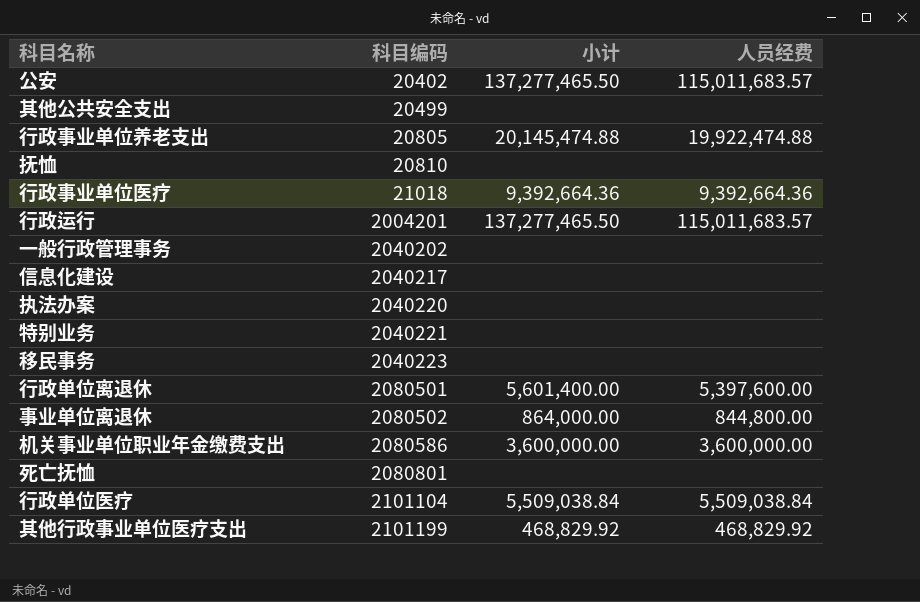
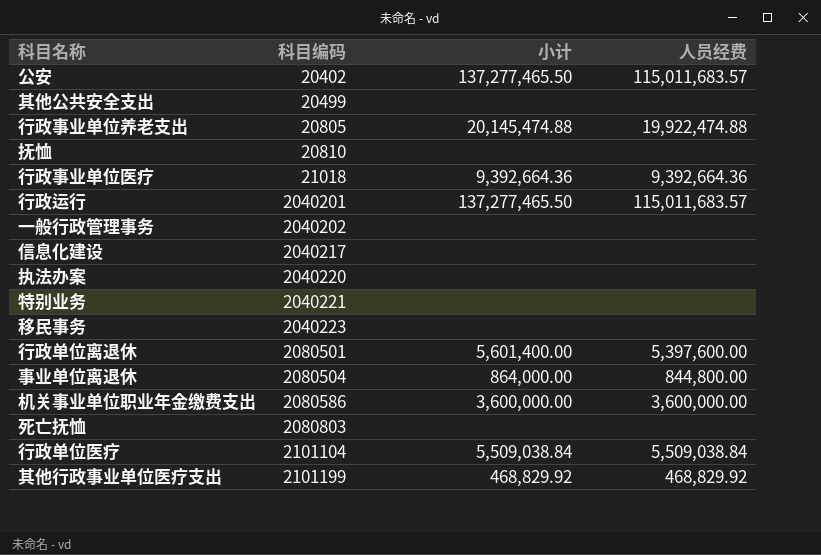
行政运行 | 科目编码: 2004201 -> 2040201
事业单位离退休 | 科目编码: 2080502 -> 2080504
死亡抚恤 | 科目编码: 2080801 -> 2080803

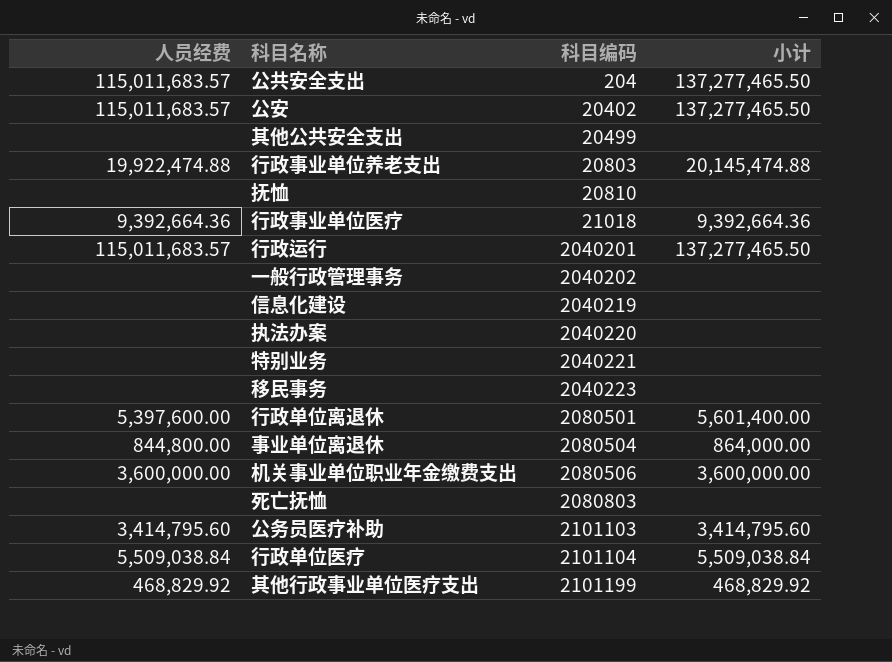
column 人员经费 | position: 4 -> 1
row 公共安全支出: none -> 115,011,683.57 | 204 | 137,277,465.50
行政事业单位养老支出 | 科目编码: 20805 -> 20803
信息化建设 | 科目编码: 2040217 -> 2040219
机关事业单位职业年金缴费支出 | 科目编码: 2080586 -> 2080506
row 公务员医疗补助: none -> 3,414,795.60 | 2101103 | 3,414,795.60

